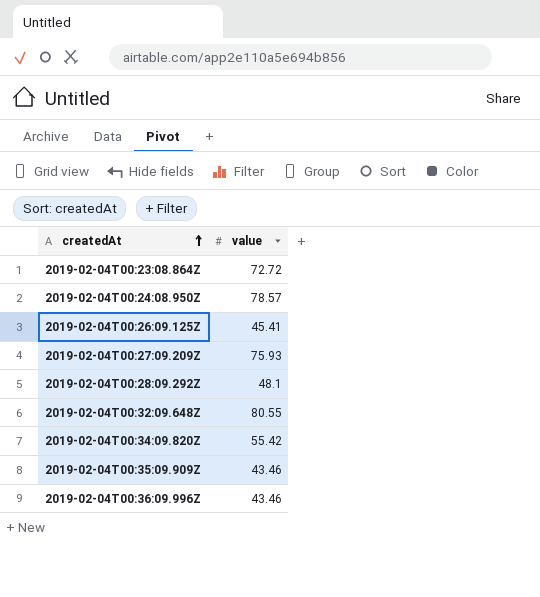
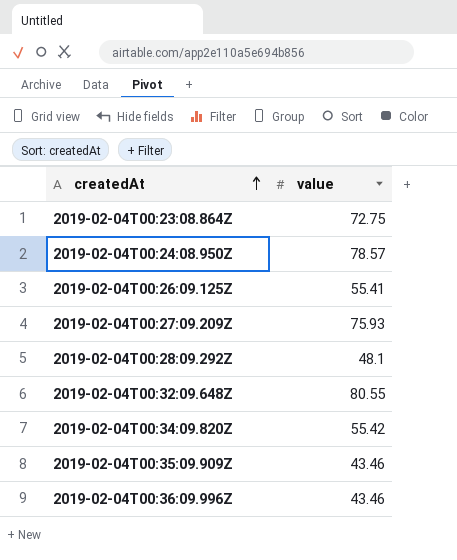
2019-02-04T00:23:08.864Z | value: 72.72 -> 72.75
2019-02-04T00:26:09.125Z | value: 45.41 -> 55.41

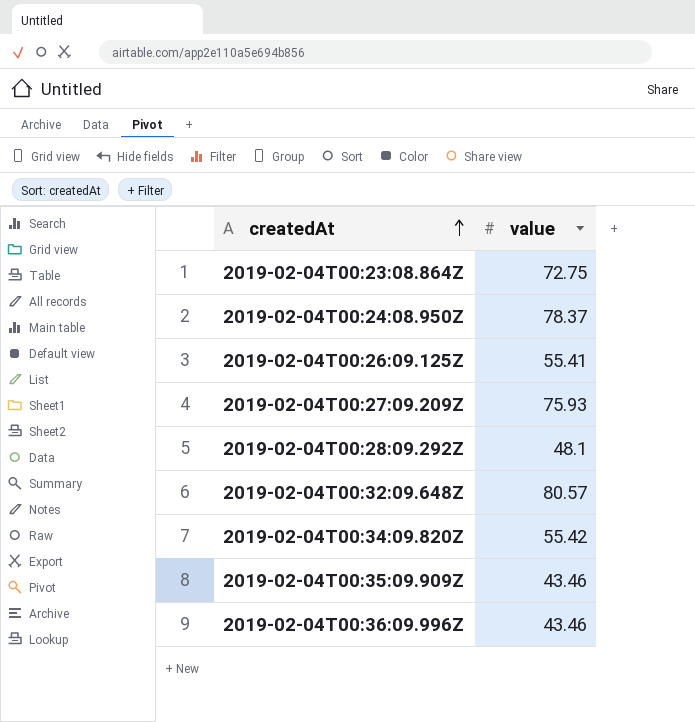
2019-02-04T00:24:08.950Z | value: 78.57 -> 78.37
2019-02-04T00:32:09.648Z | value: 80.55 -> 80.57

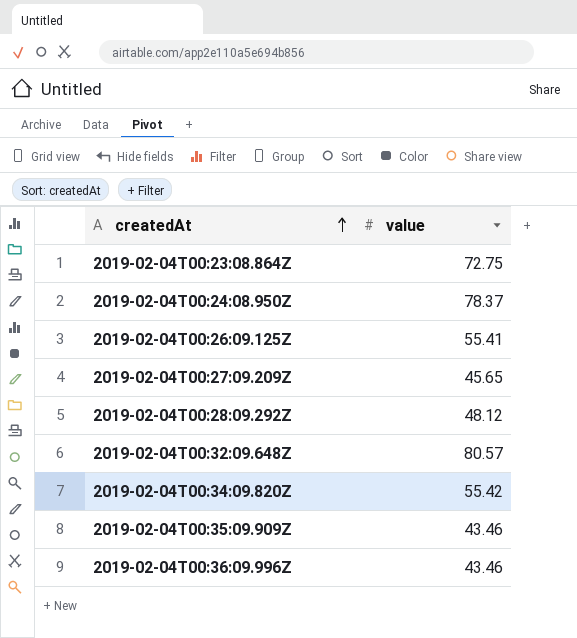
2019-02-04T00:27:09.209Z | value: 75.93 -> 45.65
2019-02-04T00:28:09.292Z | value: 48.1 -> 48.12

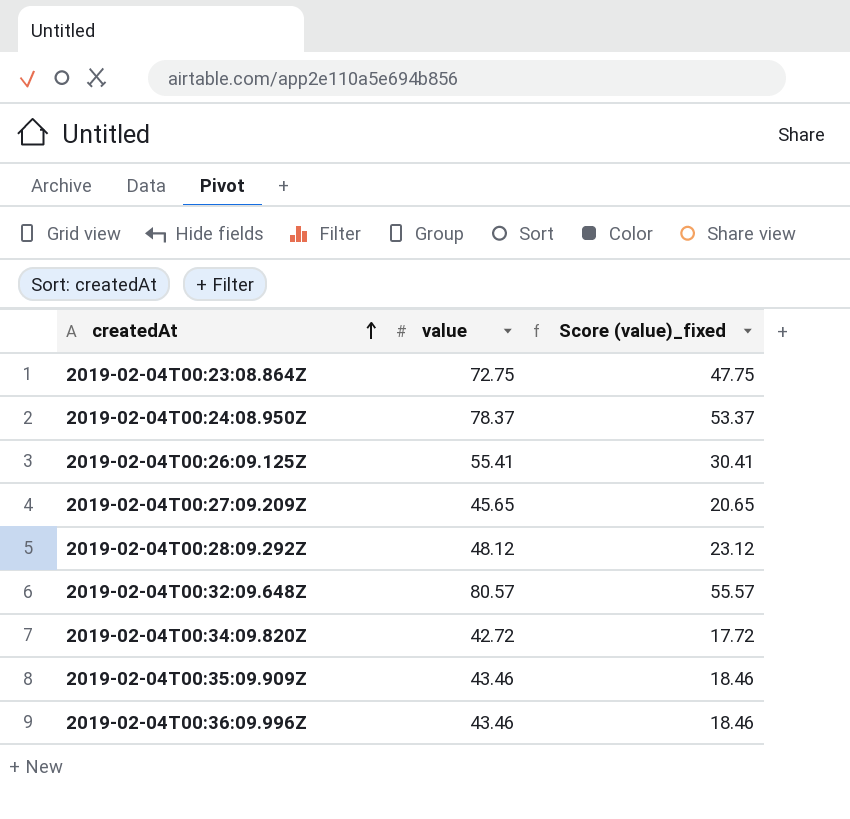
column Score (value)_fixed | formula: none -> [value] - 25
2019-02-04T00:34:09.820Z | value: 55.42 -> 42.72

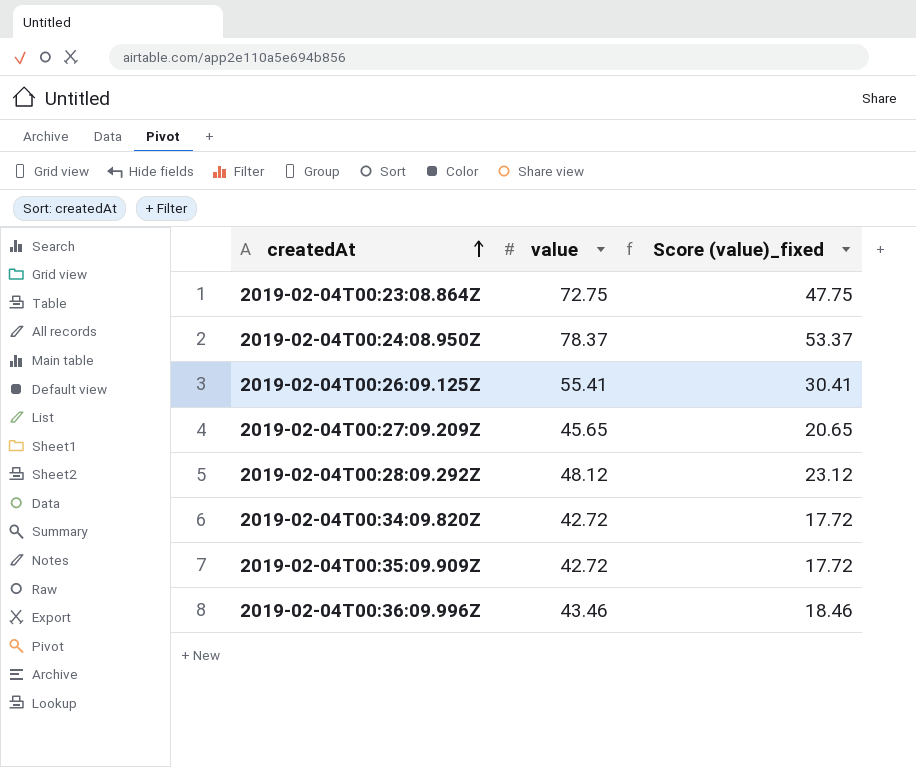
row 2019-02-04T00:32:09.648Z: 80.57 | 55.57 -> none
2019-02-04T00:35:09.909Z | value: 43.46 -> 42.72
2019-02-04T00:35:09.909Z | Score (value)_fixed: 18.46 -> 17.72

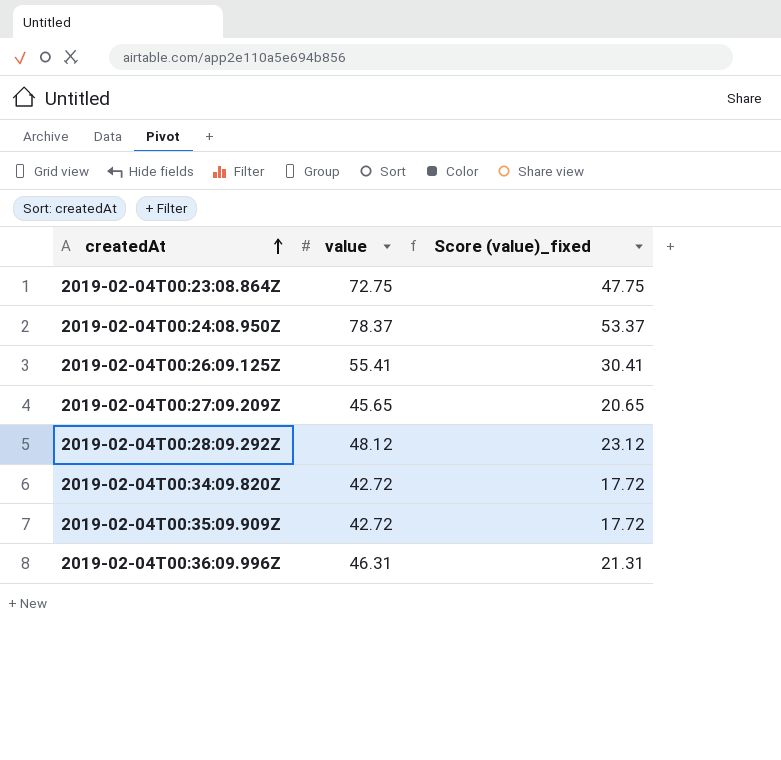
2019-02-04T00:36:09.996Z | value: 43.46 -> 46.31
2019-02-04T00:36:09.996Z | Score (value)_fixed: 18.46 -> 21.31

